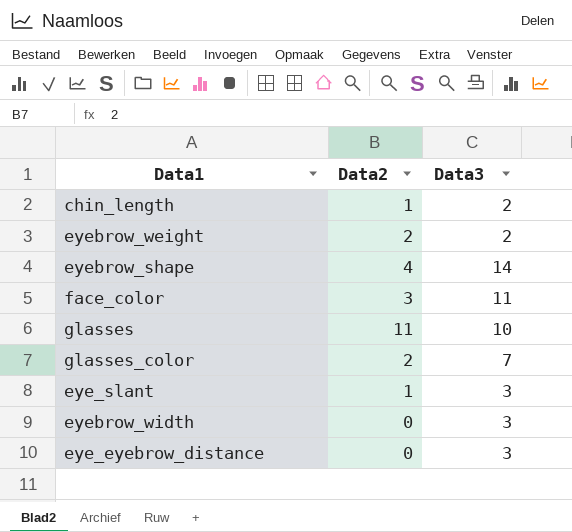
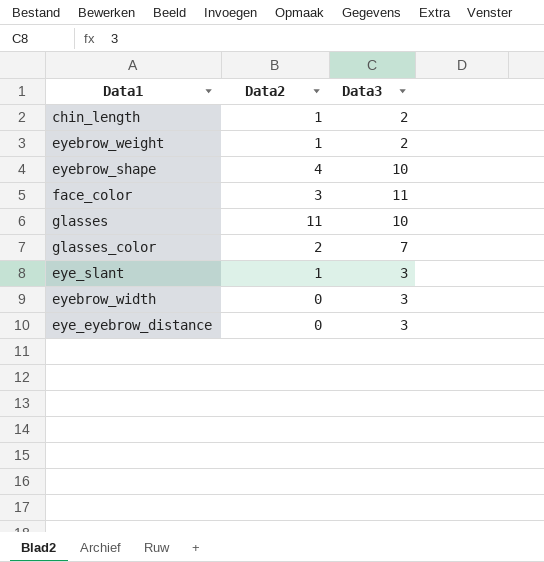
eyebrow_weight | Data2: 2 -> 1
eyebrow_shape | Data3: 14 -> 10

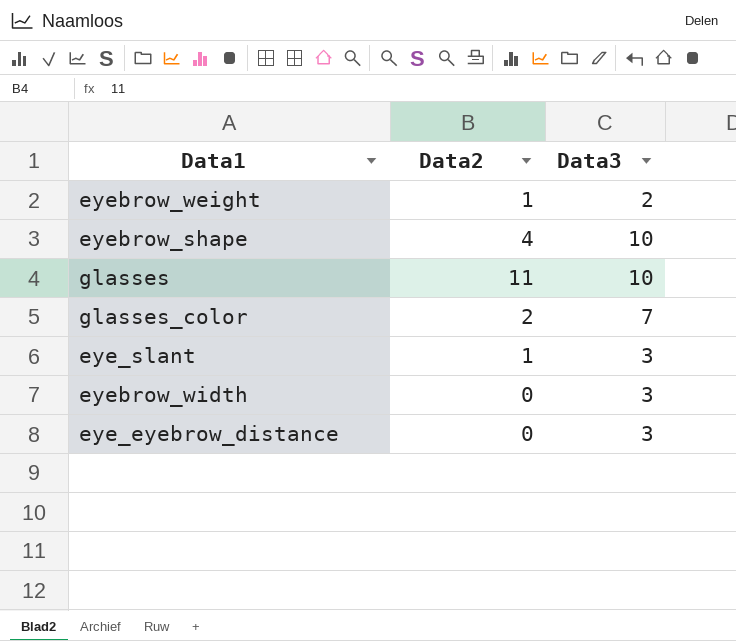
row chin_length: 1 | 2 -> none
row face_color: 3 | 11 -> none

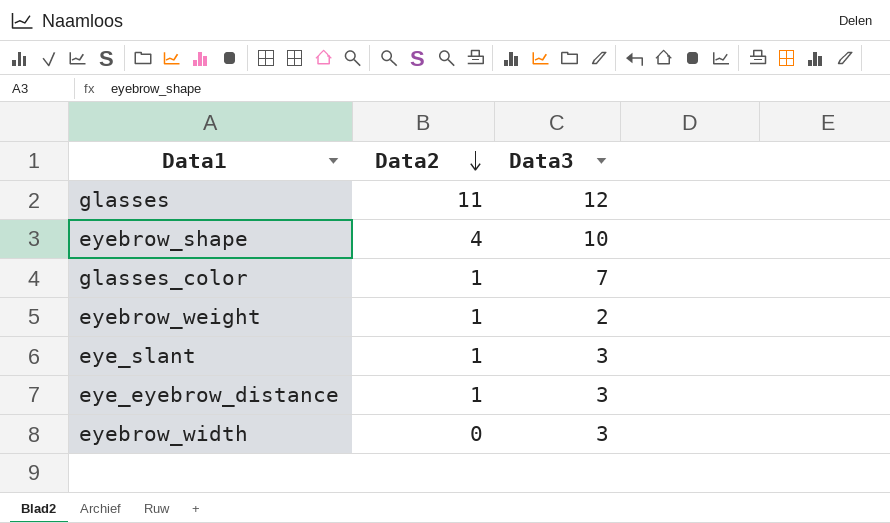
row order: none -> Data2 descending
glasses | Data3: 10 -> 12
glasses_color | Data2: 2 -> 1
eye_eyebrow_distance | Data2: 0 -> 1

